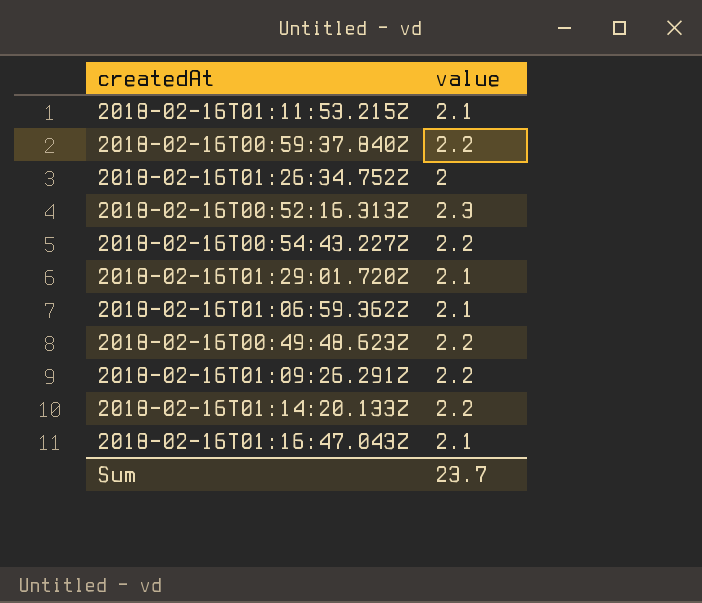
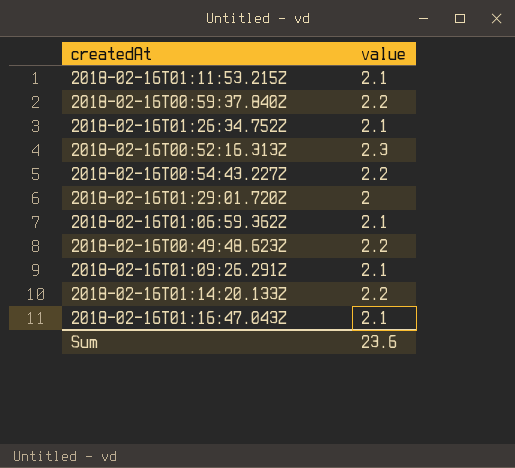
2018-02-16T01:26:34.752Z | value: 2 -> 2.1
2018-02-16T01:29:01.720Z | value: 2.1 -> 2
2018-02-16T01:09:26.291Z | value: 2.2 -> 2.1
Sum | value: 23.7 -> 23.6

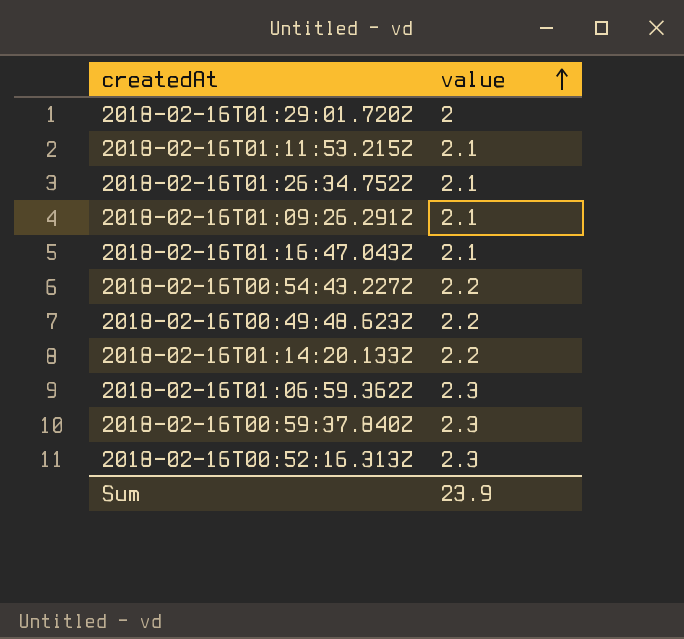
row order: none -> value ascending
2018-02-16T01:06:59.362Z | value: 2.1 -> 2.3
2018-02-16T00:59:37.840Z | value: 2.2 -> 2.3
Sum | value: 23.6 -> 23.9

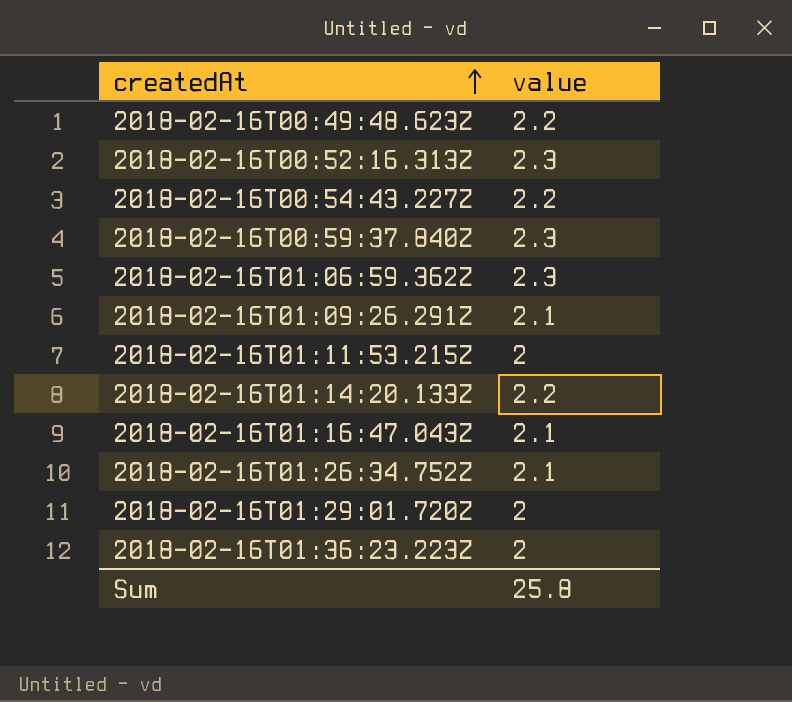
row order: value ascending -> createdAt ascending
2018-02-16T01:11:53.215Z | value: 2.1 -> 2
row 2018-02-16T01:36:23.223Z: none -> 2
Sum | value: 23.9 -> 25.8

